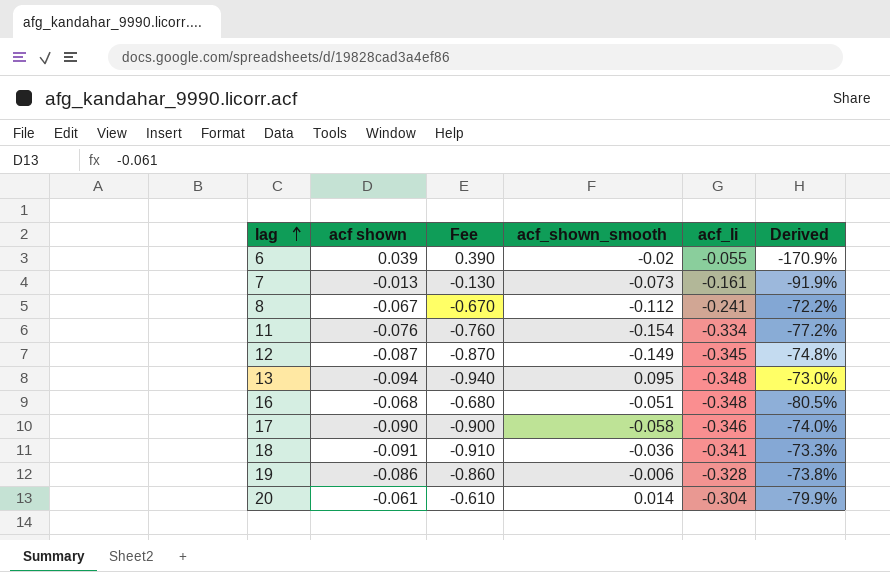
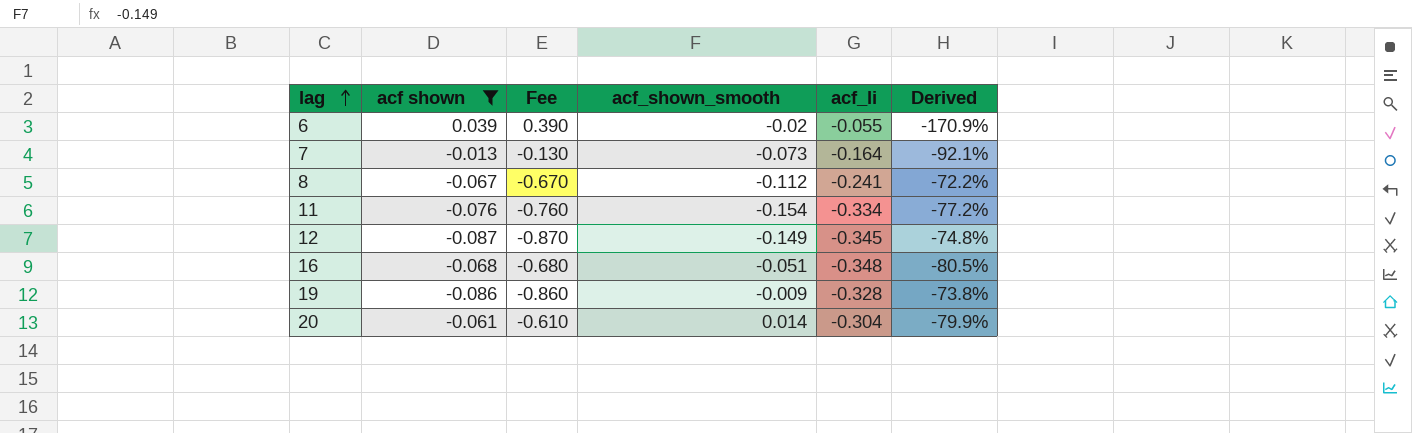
filter: none -> acf shown >= -0.087
7 | acf_li: -0.161 -> -0.164
7 | Derived: -91.9% -> -92.1%
19 | acf_shown_smooth: -0.006 -> -0.009

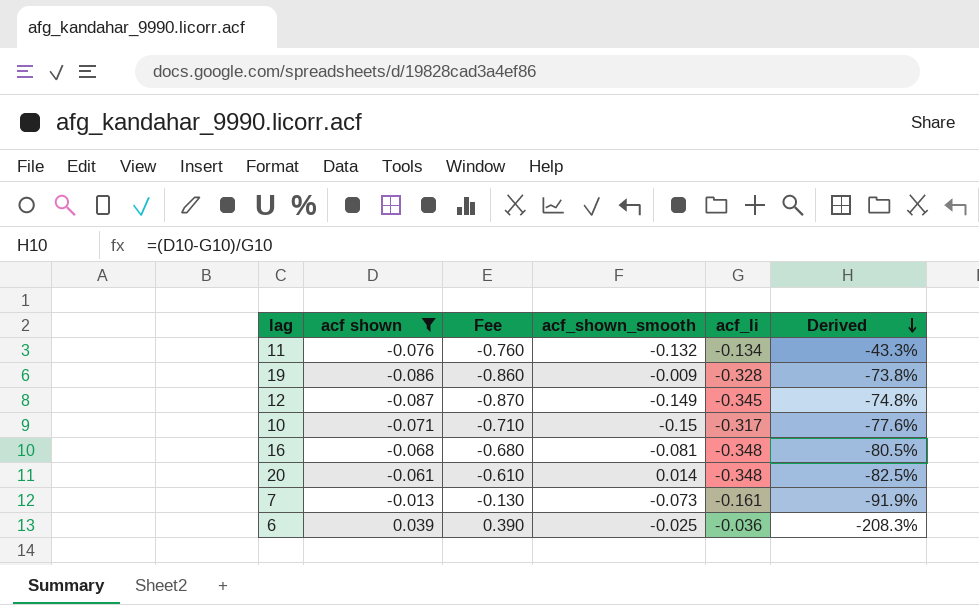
row order: lag ascending -> Derived descending
row 8: -0.067 | -0.670 | -0.112 | -0.241 | -72.2% -> none
11 | acf_shown_smooth: -0.154 -> -0.132
11 | acf_li: -0.334 -> -0.134
11 | Derived: -77.2% -> -43.3%
row 10: none -> -0.071 | -0.710 | -0.15 | -0.317 | -77.6%
16 | acf_shown_smooth: -0.051 -> -0.081
20 | acf_li: -0.304 -> -0.348
20 | Derived: -79.9% -> -82.5%
7 | acf_li: -0.164 -> -0.161
7 | Derived: -92.1% -> -91.9%
6 | acf_shown_smooth: -0.02 -> -0.025
6 | acf_li: -0.055 -> -0.036
6 | Derived: -170.9% -> -208.3%

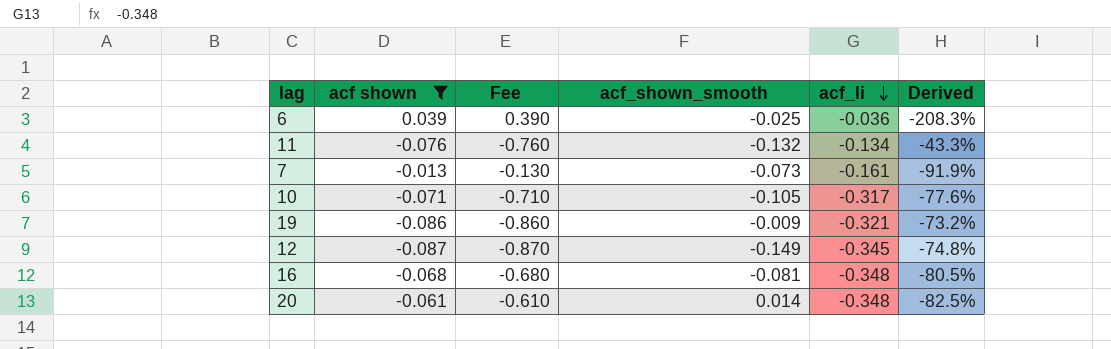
row order: Derived descending -> acf_li descending
10 | acf_shown_smooth: -0.15 -> -0.105
19 | acf_li: -0.328 -> -0.321
19 | Derived: -73.8% -> -73.2%

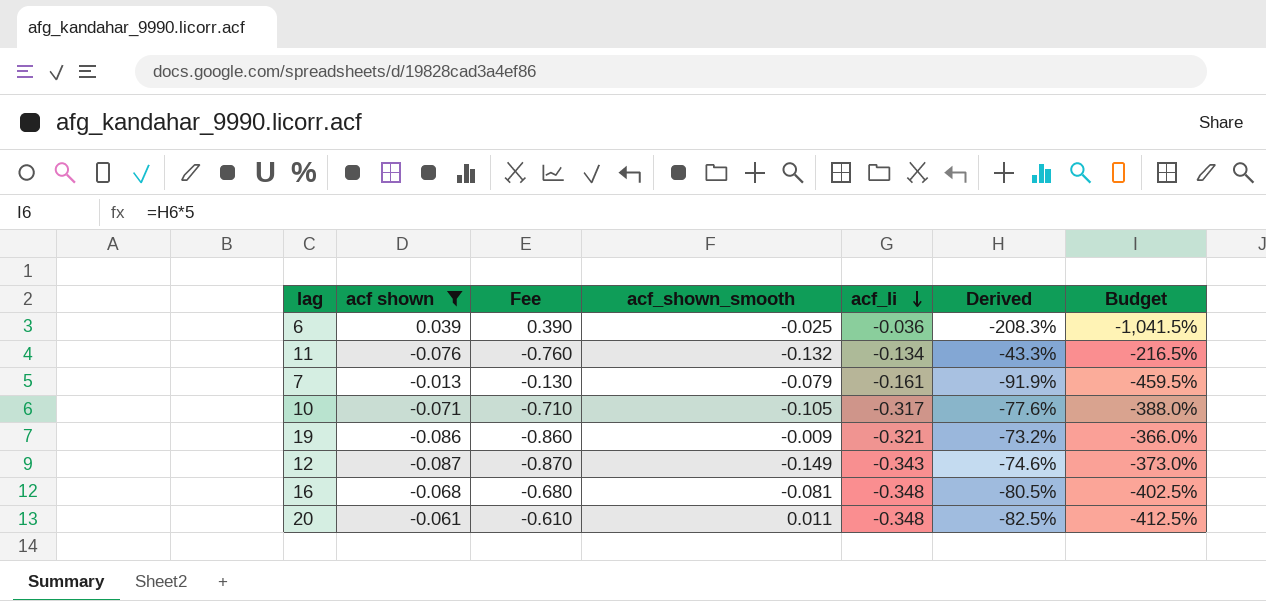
column Budget | formula: none -> [Derived] * 5
7 | acf_shown_smooth: -0.073 -> -0.079
12 | acf_li: -0.345 -> -0.343
12 | Derived: -74.8% -> -74.6%
20 | acf_shown_smooth: 0.014 -> 0.011

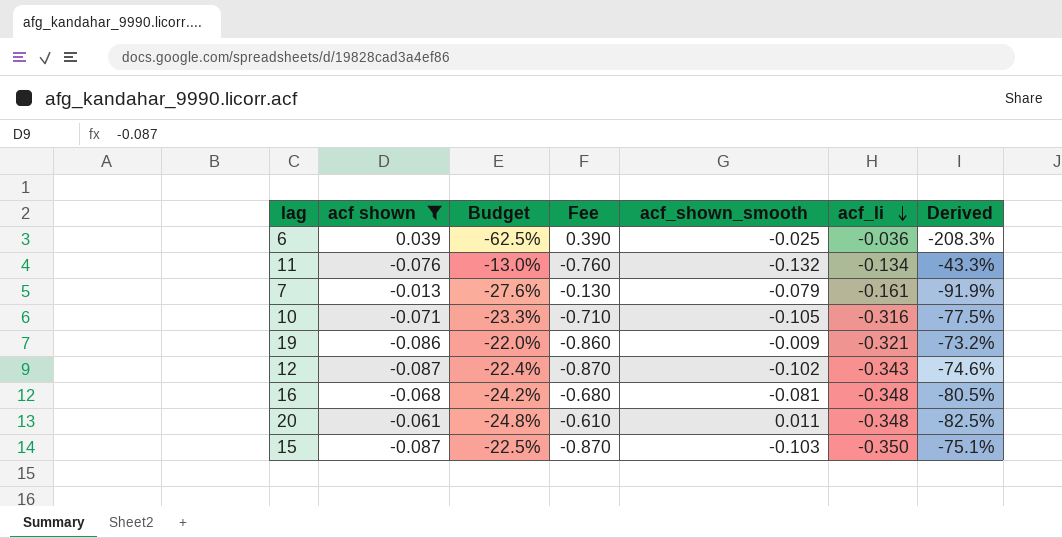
column Budget | formula: [Derived] * 5 -> [Derived] * 0.3
column Budget | position: 7 -> 3
10 | acf_li: -0.317 -> -0.316
10 | Derived: -77.6% -> -77.5%
12 | acf_shown_smooth: -0.149 -> -0.102
row 15: none -> -0.087 | -22.5% | -0.870 | -0.103 | -0.350 | -75.1%

